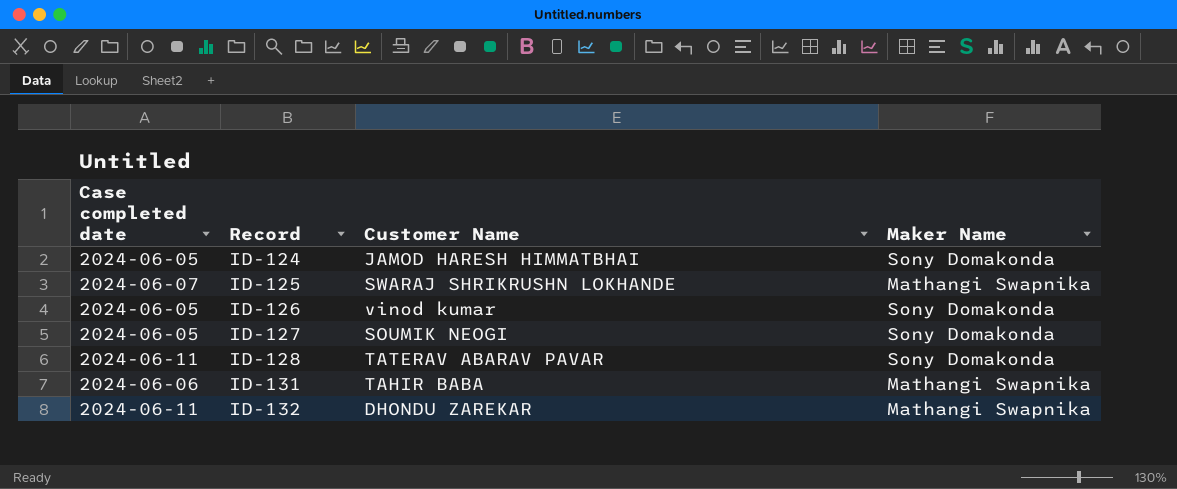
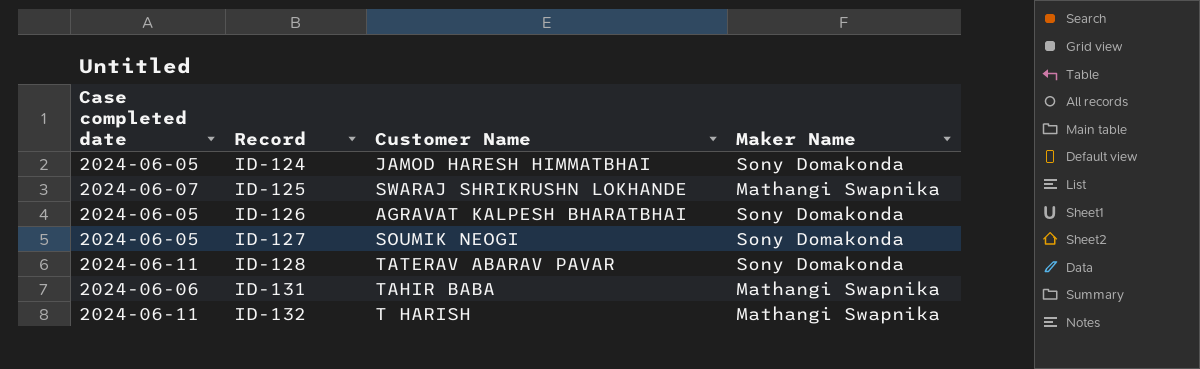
ID-126 | Customer Name: vinod kumar -> AGRAVAT KALPESH BHARATBHAI
ID-132 | Customer Name: DHONDU ZAREKAR -> T HARISH

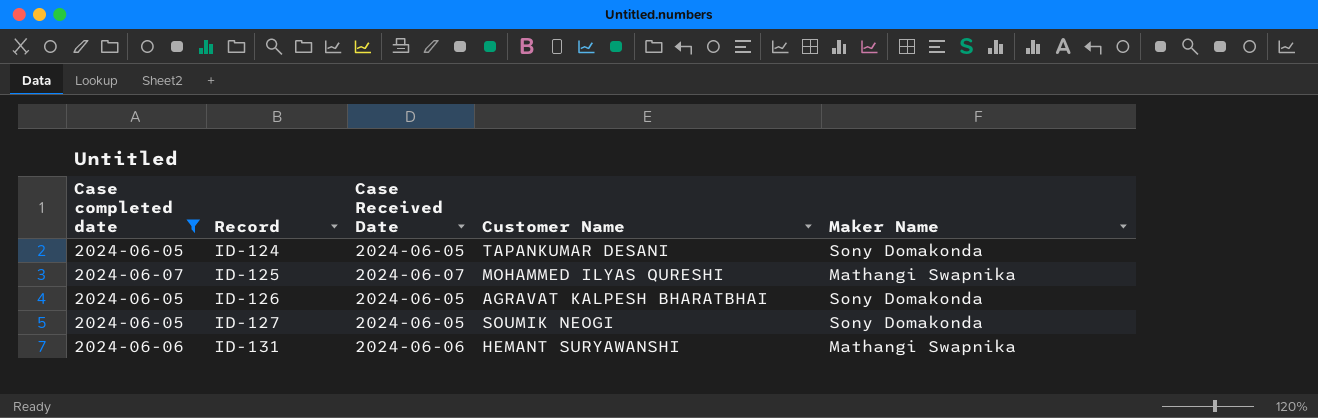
filter: none -> Case completed date != 2024-06-11
column Case Received Date | position: none -> 3
ID-124 | Customer Name: JAMOD HARESH HIMMATBHAI -> TAPANKUMAR DESANI
ID-125 | Customer Name: SWARAJ SHRIKRUSHN LOKHANDE -> MOHAMMED ILYAS QURESHI
ID-131 | Customer Name: TAHIR BABA -> HEMANT SURYAWANSHI

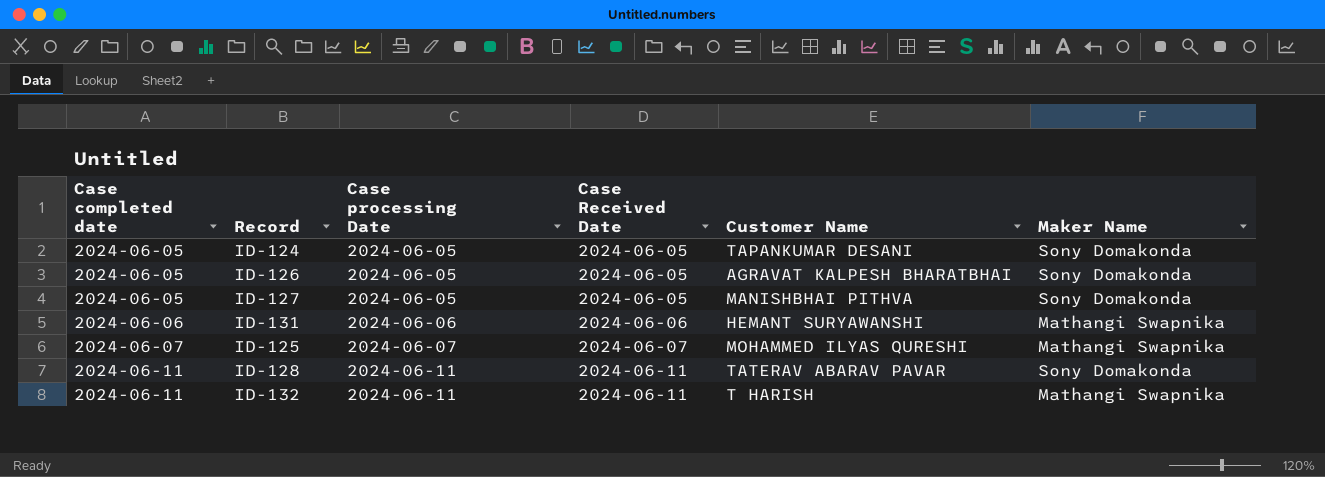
filter: Case completed date != 2024-06-11 -> none
row order: Record ascending -> Case completed date ascending
column Case processing Date | position: none -> 3
ID-127 | Customer Name: SOUMIK NEOGI -> MANISHBHAI PITHVA

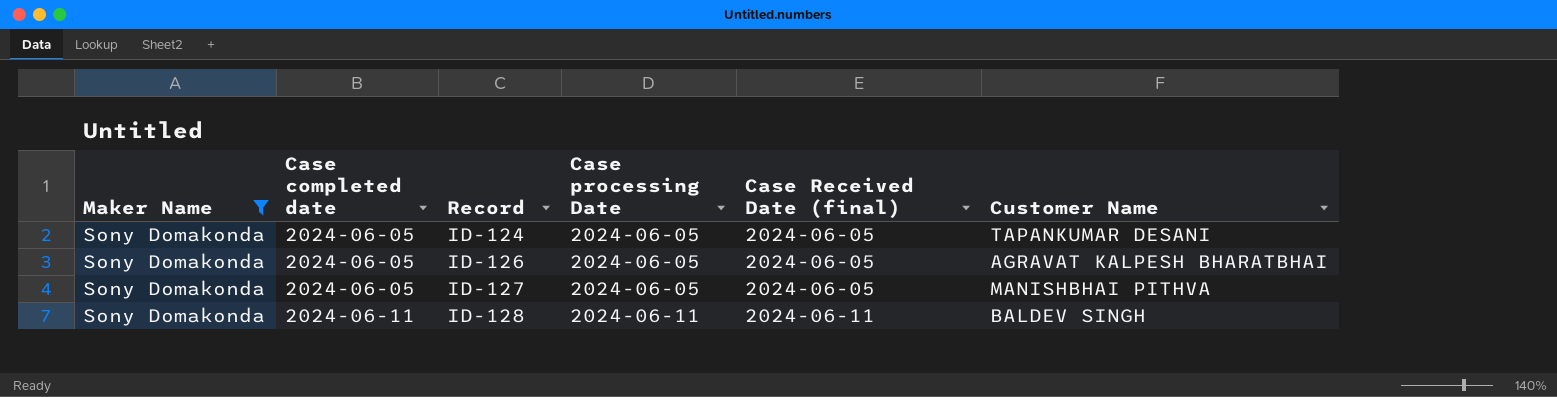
filter: none -> Maker Name = Sony Domakonda
column Maker Name | position: 6 -> 1
column name: Case Received Date -> Case Received Date (final)
ID-128 | Customer Name: TATERAV ABARAV PAVAR -> BALDEV SINGH

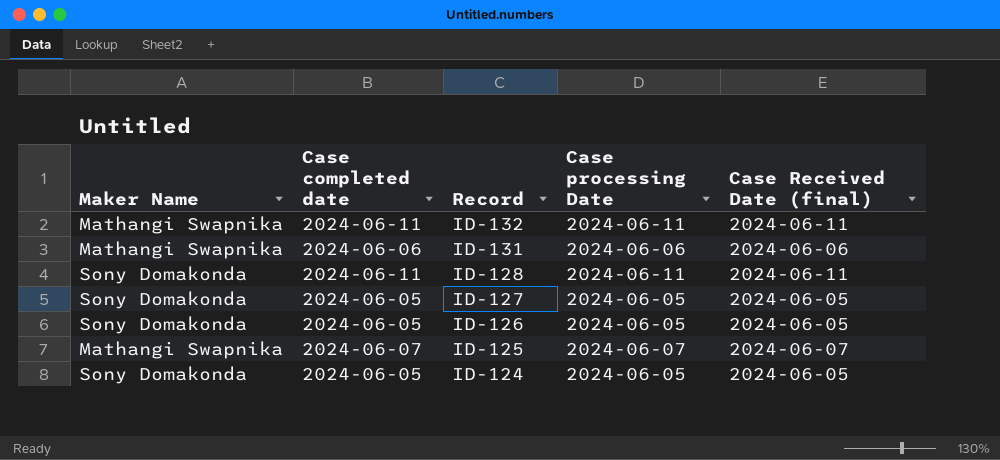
filter: Maker Name = Sony Domakonda -> none
row order: Case completed date ascending -> Record descending
column Customer Name | position: 6 -> none

